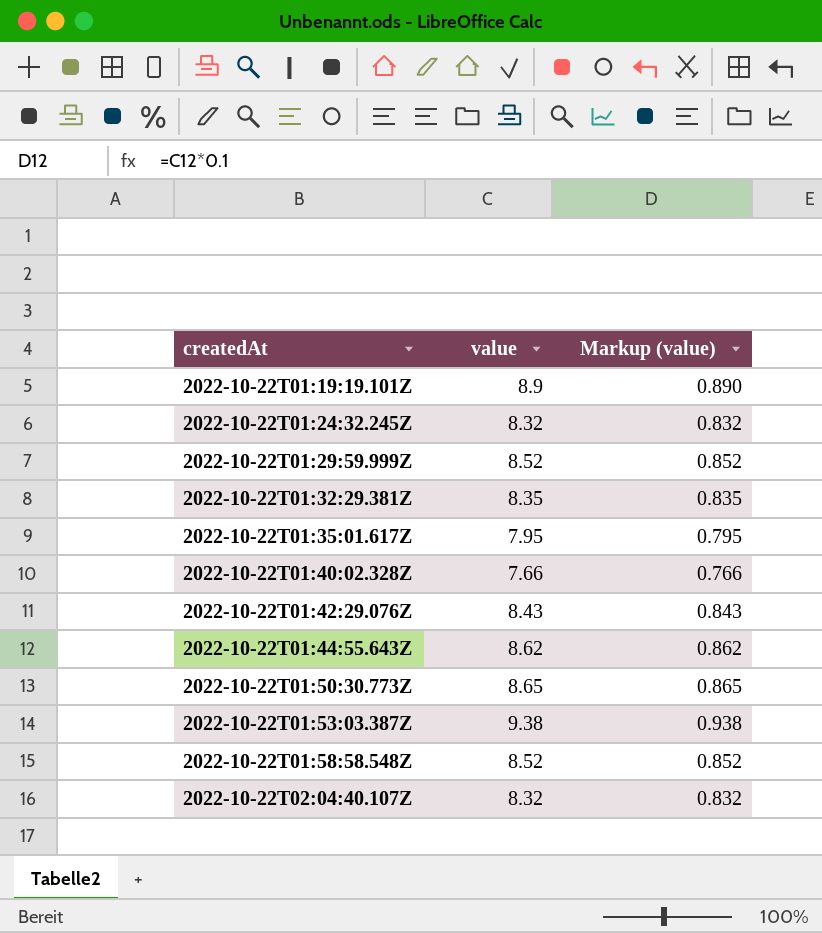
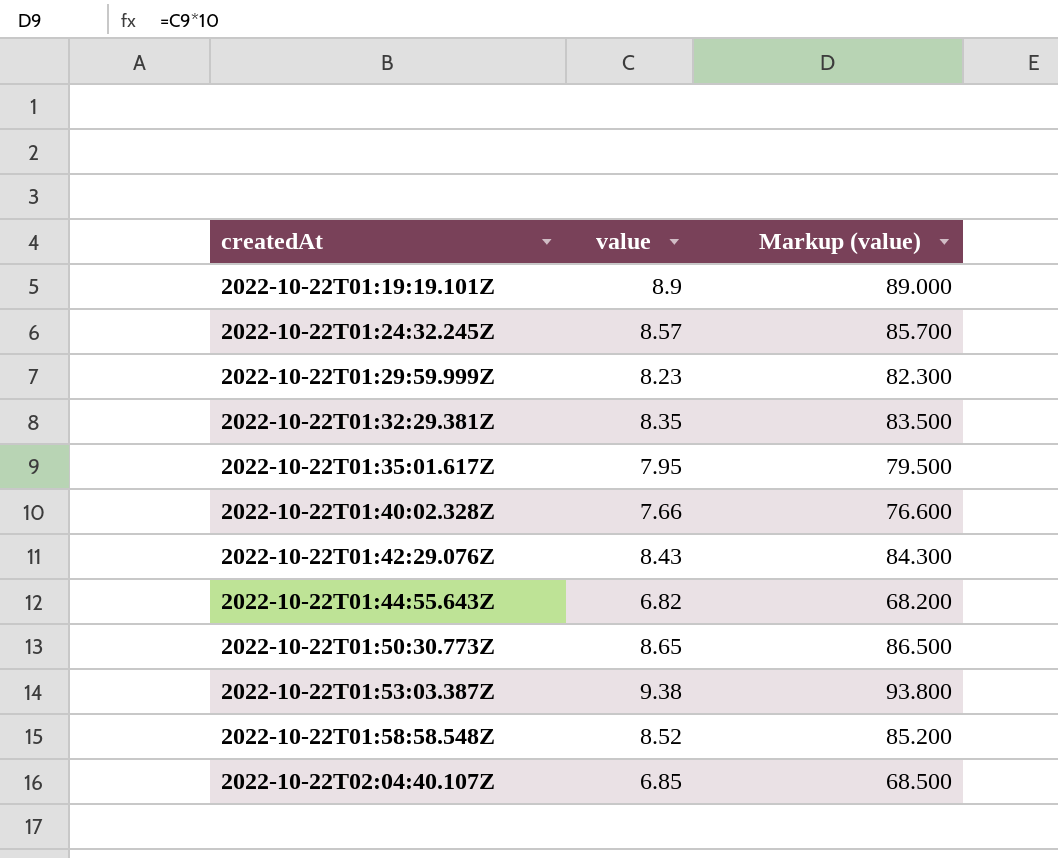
column Markup (value) | formula: [value] * 0.1 -> [value] * 10
2022-10-22T01:24:32.245Z | value: 8.32 -> 8.57
2022-10-22T01:29:59.999Z | value: 8.52 -> 8.23
2022-10-22T01:44:55.643Z | value: 8.62 -> 6.82
2022-10-22T02:04:40.107Z | value: 8.32 -> 6.85

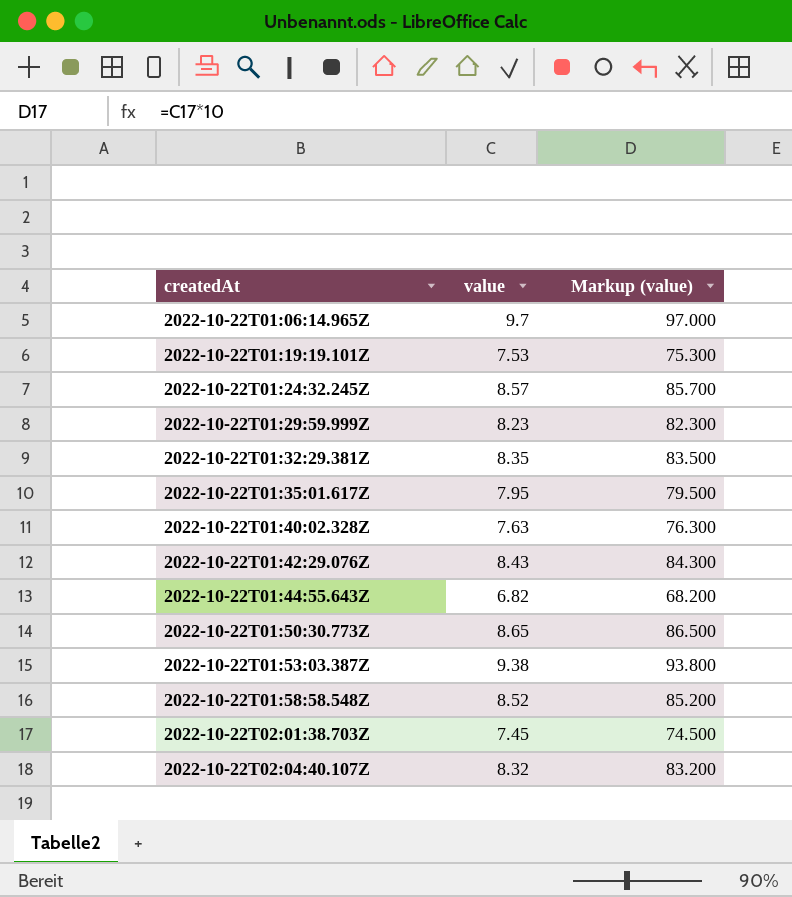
row 2022-10-22T01:06:14.965Z: none -> 9.7 | 97.000
2022-10-22T01:19:19.101Z | value: 8.9 -> 7.53
2022-10-22T01:19:19.101Z | Markup (value): 89.000 -> 75.300
2022-10-22T01:40:02.328Z | value: 7.66 -> 7.63
2022-10-22T01:40:02.328Z | Markup (value): 76.600 -> 76.300
row 2022-10-22T02:01:38.703Z: none -> 7.45 | 74.500
2022-10-22T02:04:40.107Z | value: 6.85 -> 8.32
2022-10-22T02:04:40.107Z | Markup (value): 68.500 -> 83.200

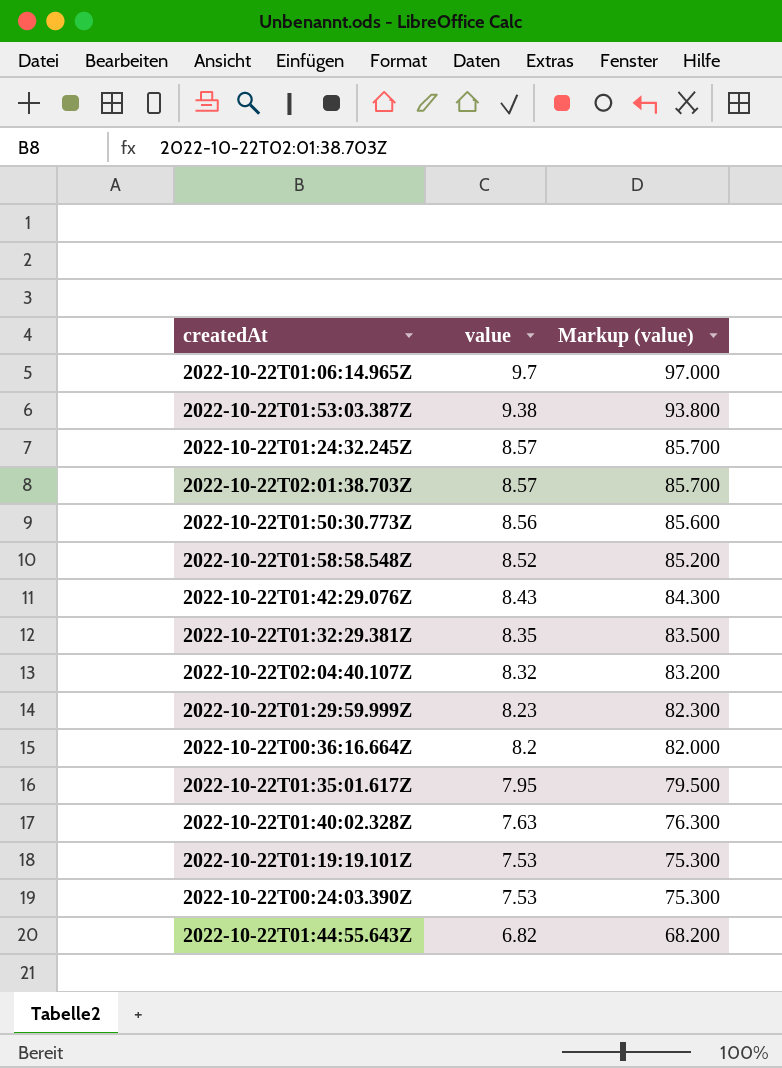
row order: createdAt ascending -> value descending
2022-10-22T02:01:38.703Z | value: 7.45 -> 8.57
2022-10-22T02:01:38.703Z | Markup (value): 74.500 -> 85.700
2022-10-22T01:50:30.773Z | value: 8.65 -> 8.56
2022-10-22T01:50:30.773Z | Markup (value): 86.500 -> 85.600
row 2022-10-22T00:36:16.664Z: none -> 8.2 | 82.000
row 2022-10-22T00:24:03.390Z: none -> 7.53 | 75.300

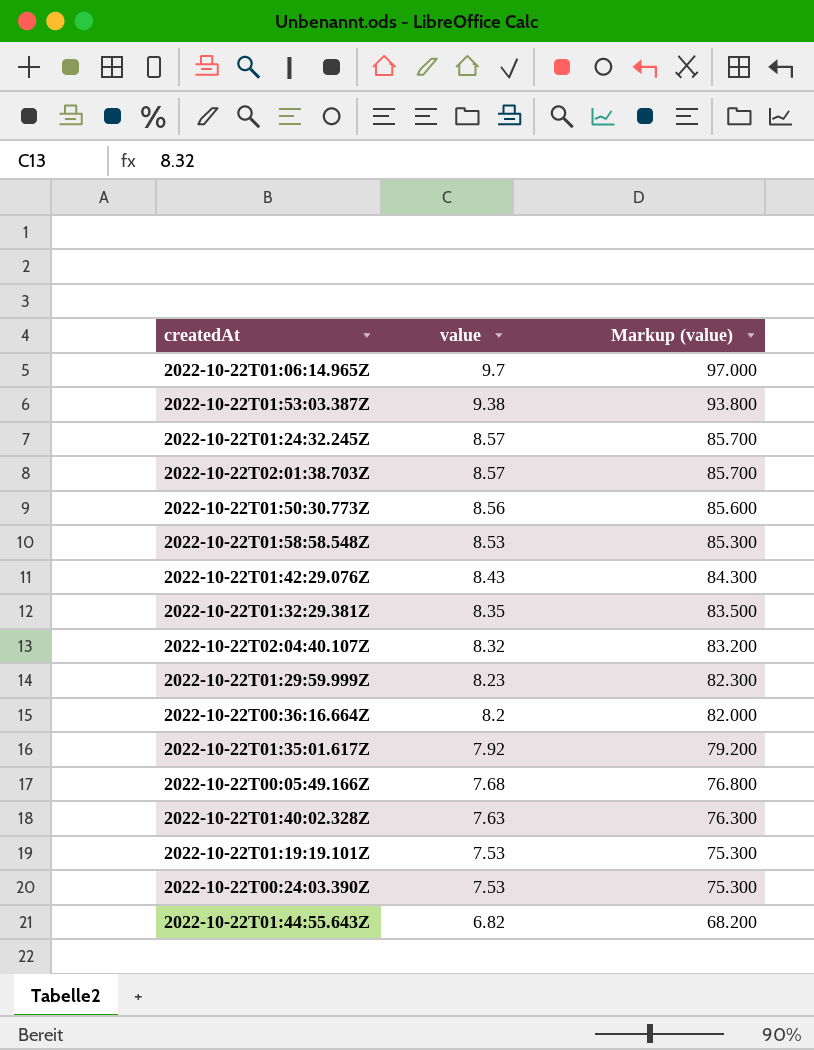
2022-10-22T01:58:58.548Z | value: 8.52 -> 8.53
2022-10-22T01:58:58.548Z | Markup (value): 85.200 -> 85.300
2022-10-22T01:35:01.617Z | value: 7.95 -> 7.92
2022-10-22T01:35:01.617Z | Markup (value): 79.500 -> 79.200
row 2022-10-22T00:05:49.166Z: none -> 7.68 | 76.800

